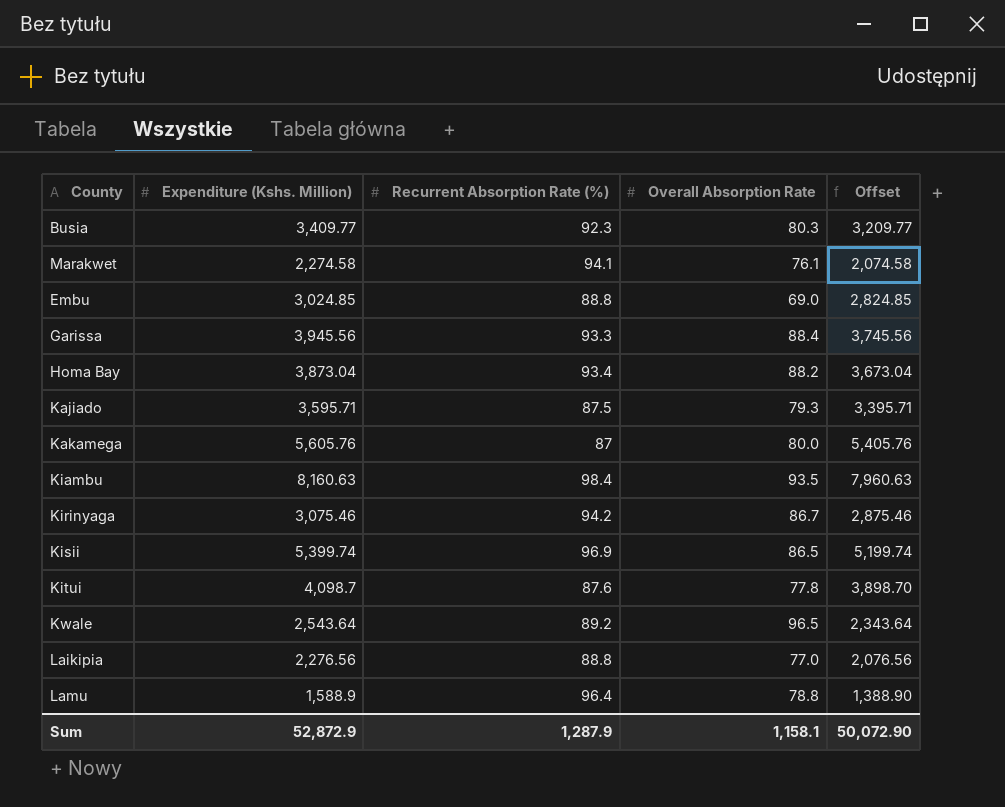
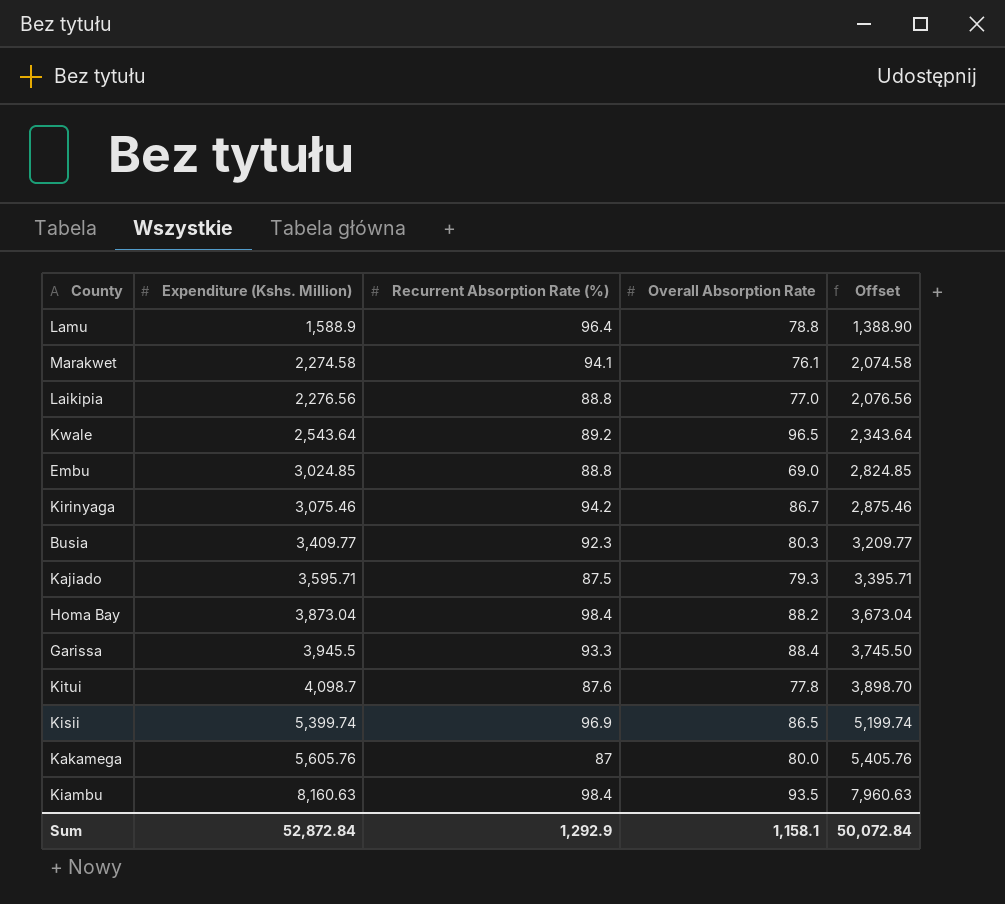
row order: none -> Expenditure (Kshs. Million) ascending
Homa Bay | Recurrent Absorption Rate (%): 93.4 -> 98.4
Garissa | Expenditure (Kshs. Million): 3,945.56 -> 3,945.5
Garissa | Offset: 3,745.56 -> 3,745.50
Sum | Expenditure (Kshs. Million): 52,872.9 -> 52,872.84
Sum | Recurrent Absorption Rate (%): 1,287.9 -> 1,292.9
Sum | Offset: 50,072.90 -> 50,072.84

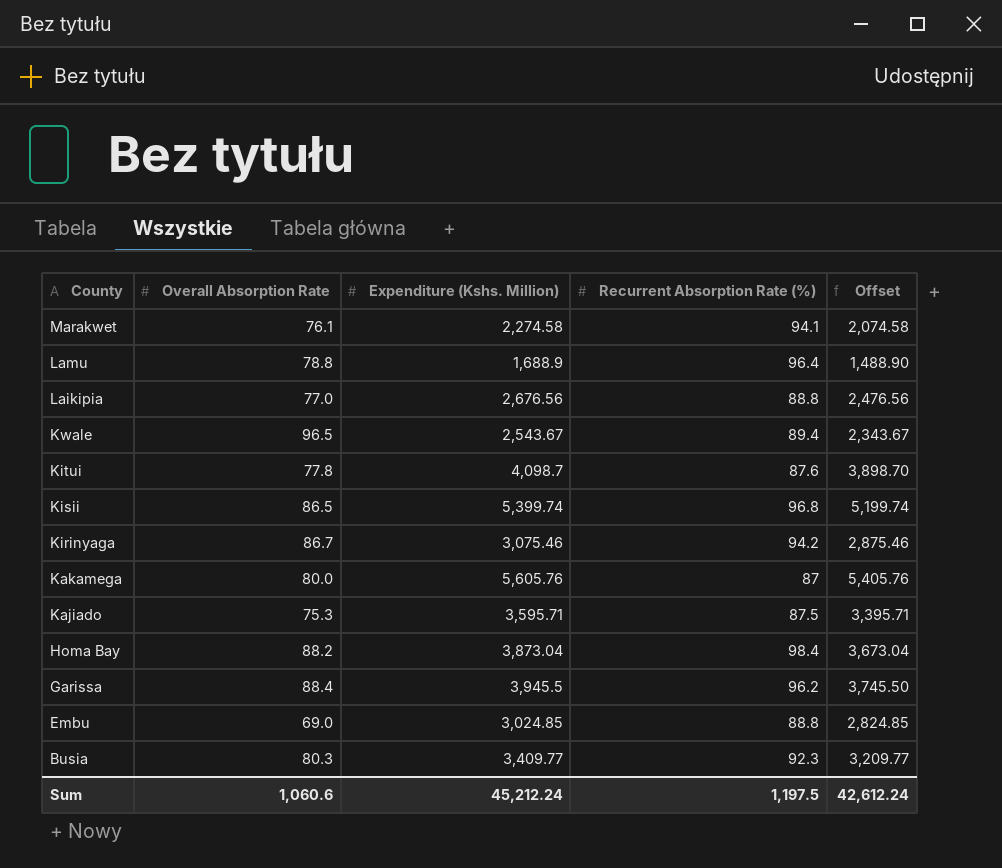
row order: Expenditure (Kshs. Million) ascending -> County descending
column Overall Absorption Rate | position: 4 -> 2
row Kiambu: 8,160.63 | 98.4 | 93.5 | 7,960.63 -> none
Lamu | Expenditure (Kshs. Million): 1,588.9 -> 1,688.9
Lamu | Offset: 1,388.90 -> 1,488.90
Laikipia | Expenditure (Kshs. Million): 2,276.56 -> 2,676.56
Laikipia | Offset: 2,076.56 -> 2,476.56
Kwale | Expenditure (Kshs. Million): 2,543.64 -> 2,543.67
Kwale | Recurrent Absorption Rate (%): 89.2 -> 89.4
Kwale | Offset: 2,343.64 -> 2,343.67
Kisii | Recurrent Absorption Rate (%): 96.9 -> 96.8
Kajiado | Overall Absorption Rate: 79.3 -> 75.3
Garissa | Recurrent Absorption Rate (%): 93.3 -> 96.2
Sum | Overall Absorption Rate: 1,158.1 -> 1,060.6
Sum | Expenditure (Kshs. Million): 52,872.84 -> 45,212.24
Sum | Recurrent Absorption Rate (%): 1,292.9 -> 1,197.5
Sum | Offset: 50,072.84 -> 42,612.24

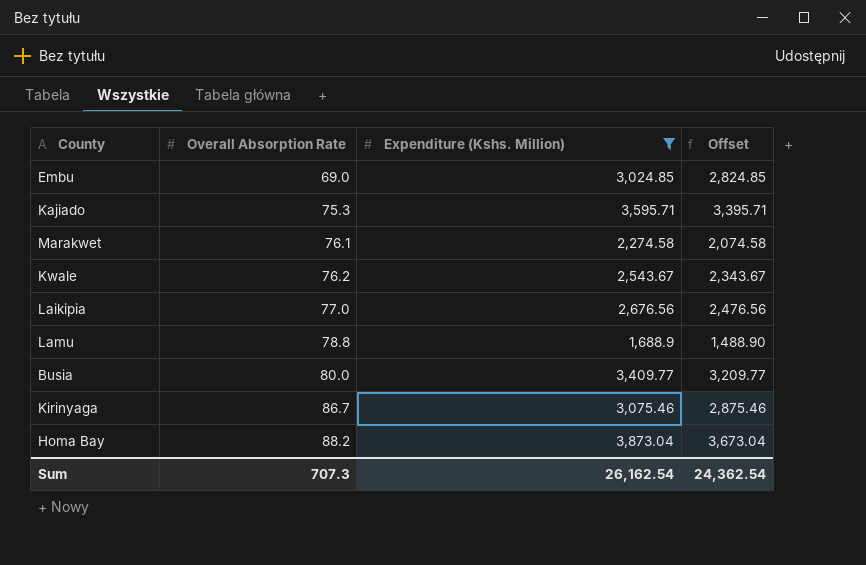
filter: none -> Expenditure (Kshs. Million) <= 3,873.04
row order: County descending -> Overall Absorption Rate ascending
column Recurrent Absorption Rate (%) | position: 4 -> none
Kwale | Overall Absorption Rate: 96.5 -> 76.2
Busia | Overall Absorption Rate: 80.3 -> 80.0
Sum | Overall Absorption Rate: 1,060.6 -> 707.3
Sum | Expenditure (Kshs. Million): 45,212.24 -> 26,162.54
Sum | Offset: 42,612.24 -> 24,362.54

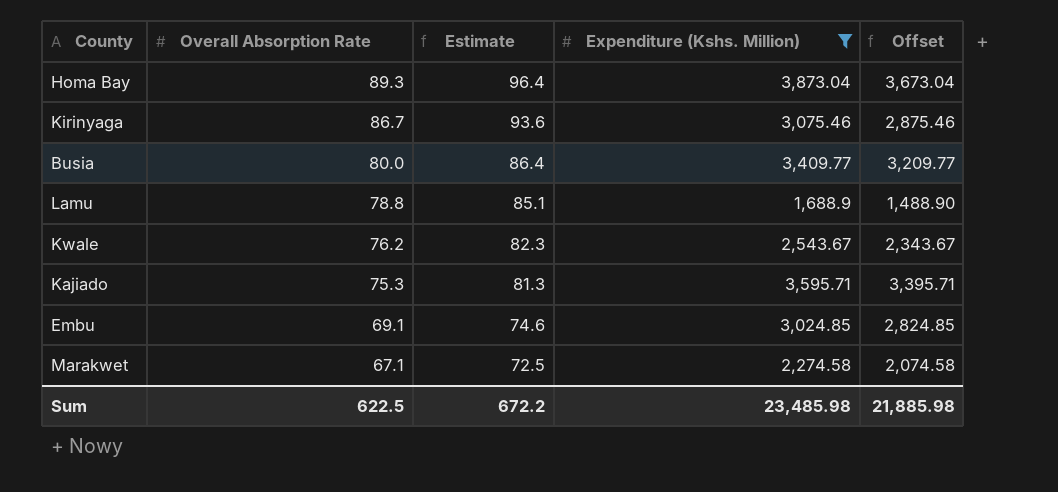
row order: Overall Absorption Rate ascending -> Overall Absorption Rate descending
column Estimate | formula: none -> [Overall Absorption Rate] * 1.08
row Laikipia: 77.0 | 2,676.56 | 2,476.56 -> none
Homa Bay | Overall Absorption Rate: 88.2 -> 89.3
Embu | Overall Absorption Rate: 69.0 -> 69.1
Marakwet | Overall Absorption Rate: 76.1 -> 67.1
Sum | Overall Absorption Rate: 707.3 -> 622.5
Sum | Expenditure (Kshs. Million): 26,162.54 -> 23,485.98
Sum | Offset: 24,362.54 -> 21,885.98

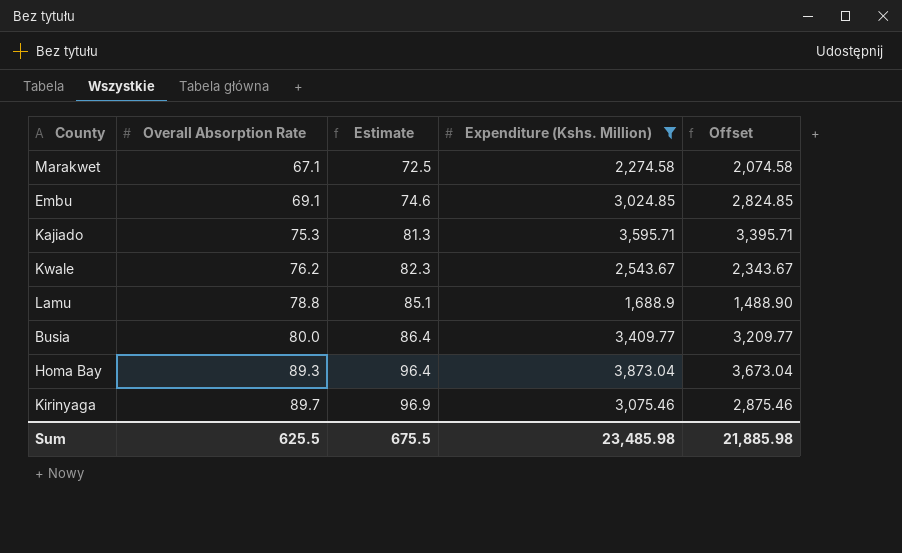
row order: Overall Absorption Rate descending -> Overall Absorption Rate ascending
Kirinyaga | Overall Absorption Rate: 86.7 -> 89.7
Kirinyaga | Estimate: 93.6 -> 96.9
Sum | Overall Absorption Rate: 622.5 -> 625.5
Sum | Estimate: 672.2 -> 675.5

